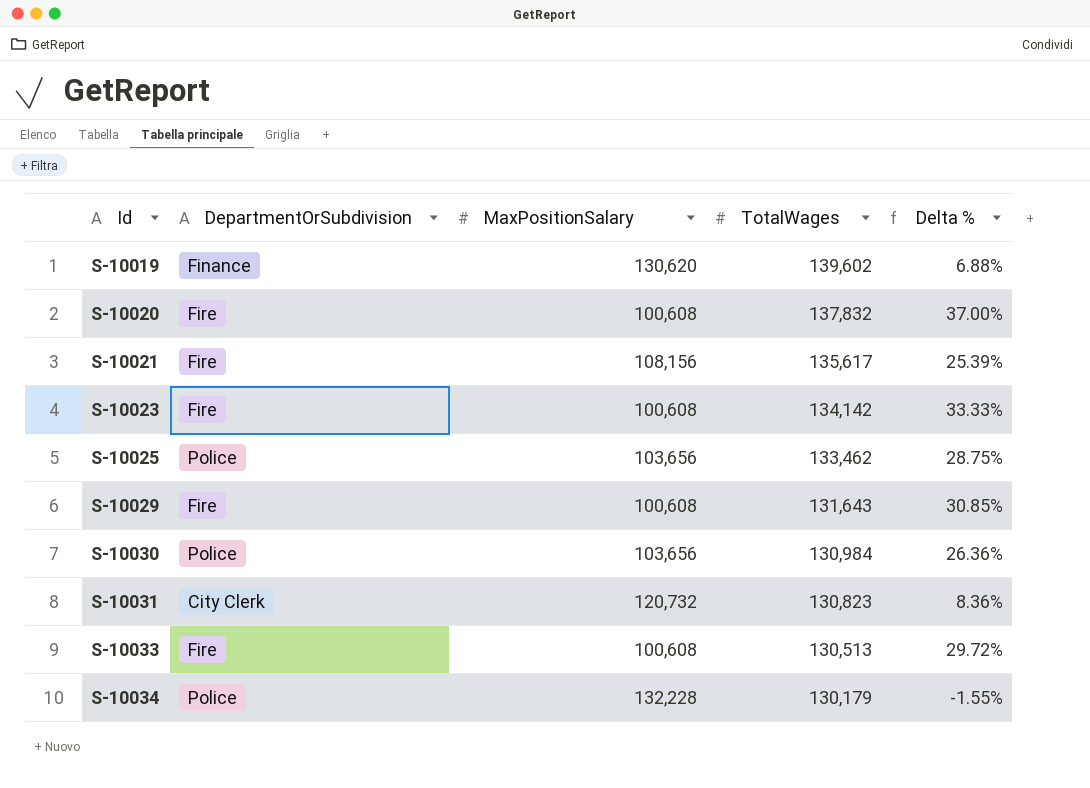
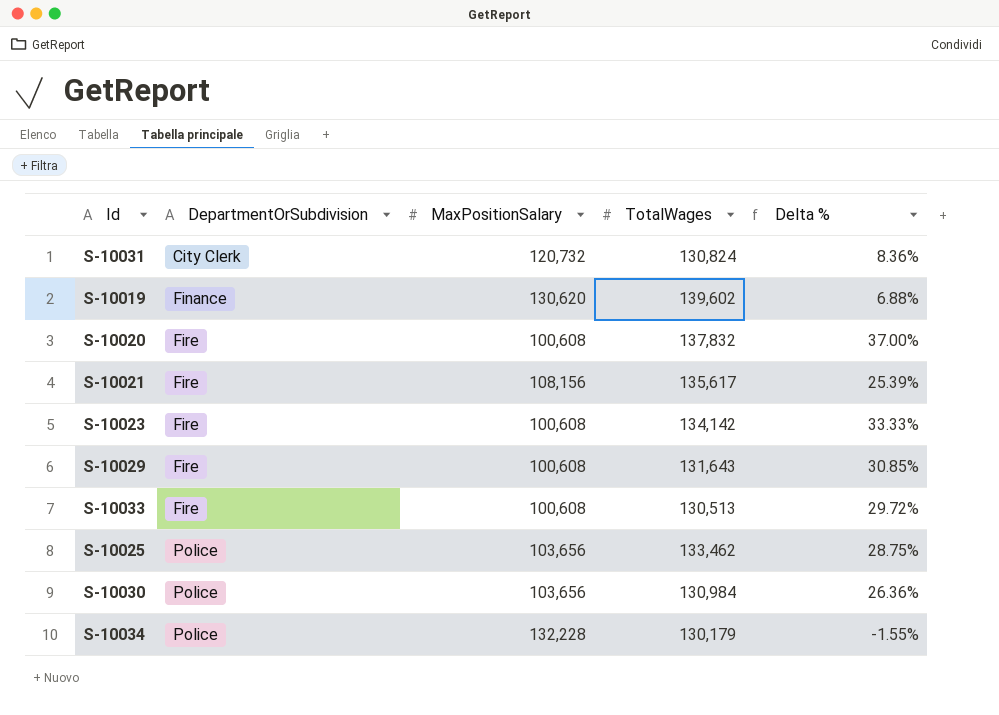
row order: Id ascending -> DepartmentOrSubdivision ascending
S-10031 | TotalWages: 130,823 -> 130,824

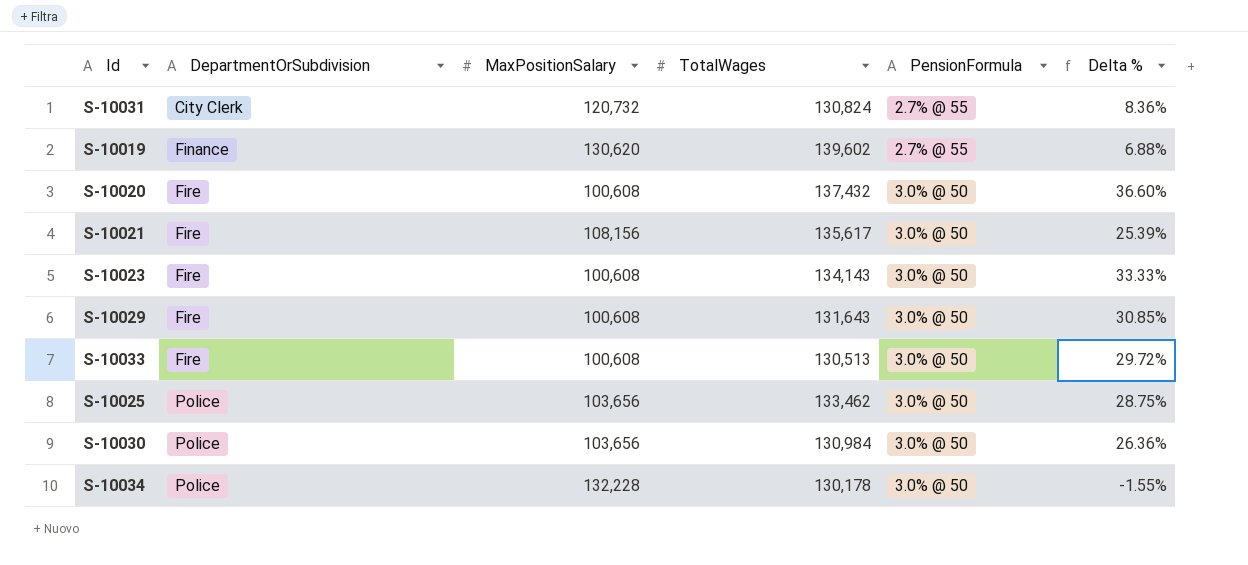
column PensionFormula | position: none -> 5
S-10020 | TotalWages: 137,832 -> 137,432
S-10020 | Delta %: 37.00% -> 36.60%
S-10023 | TotalWages: 134,142 -> 134,143
S-10034 | TotalWages: 130,179 -> 130,178

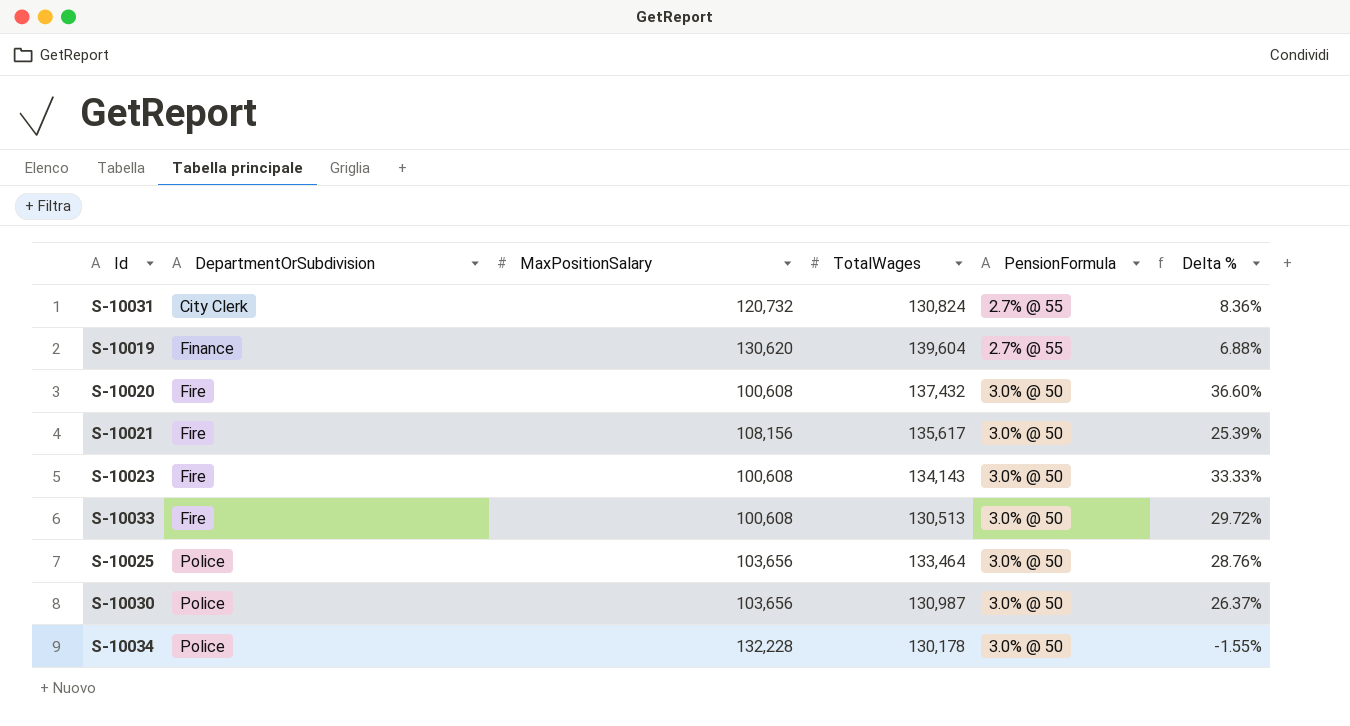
row S-10029: Fire | 100,608 | 131,643 | 3.0% @ 50 | 30.85% -> none
S-10019 | TotalWages: 139,602 -> 139,604
S-10025 | TotalWages: 133,462 -> 133,464
S-10025 | Delta %: 28.75% -> 28.76%
S-10030 | TotalWages: 130,984 -> 130,987
S-10030 | Delta %: 26.36% -> 26.37%

